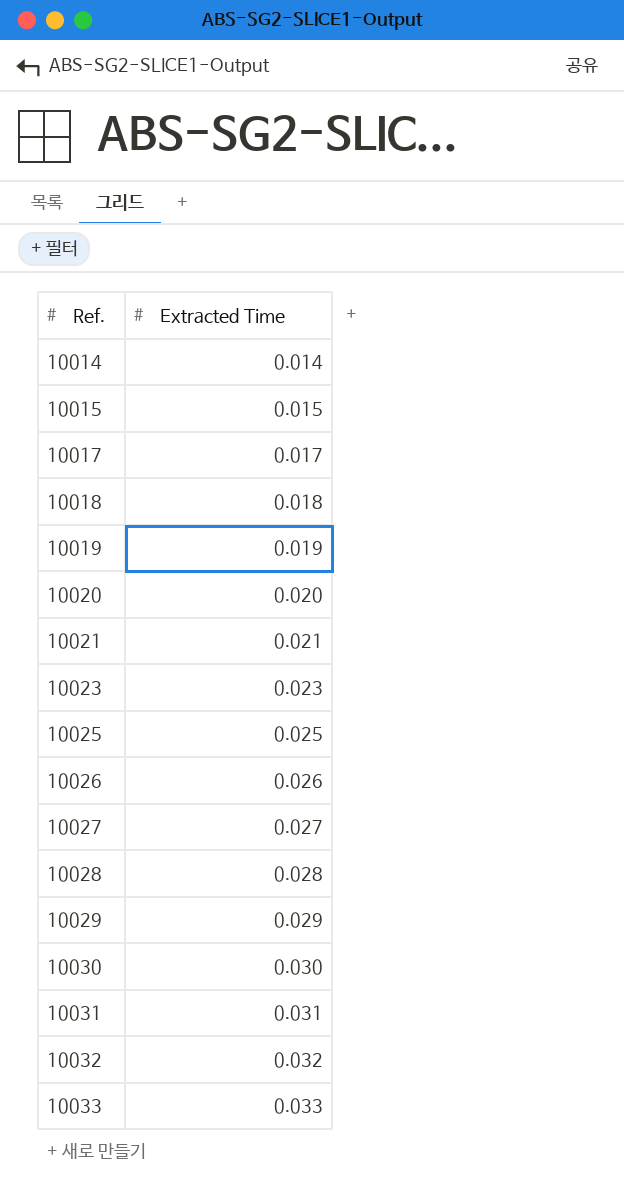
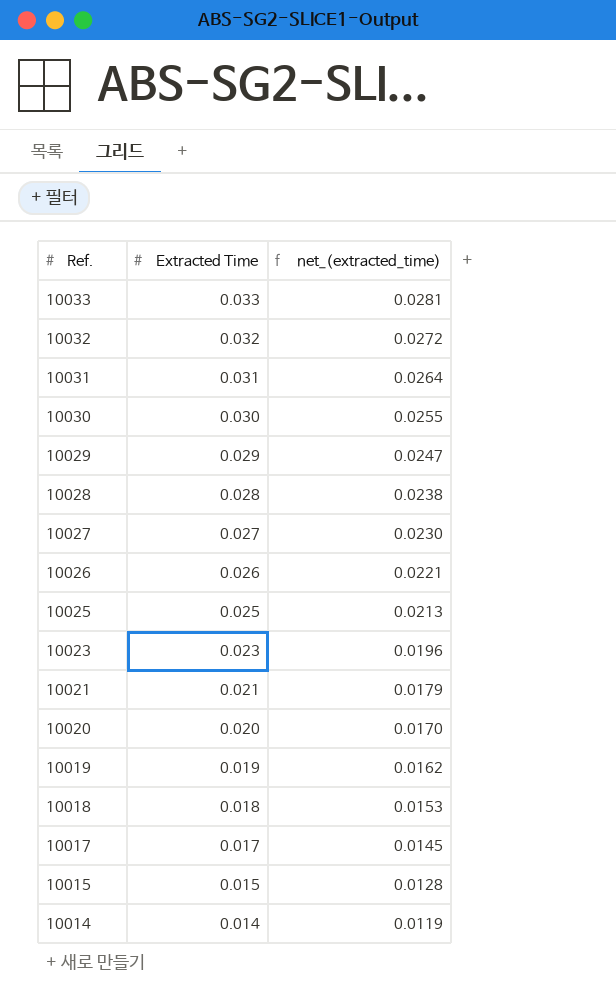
row order: Ref. ascending -> Ref. descending
column net_(extracted_time) | formula: none -> [Extracted Time] * 0.85

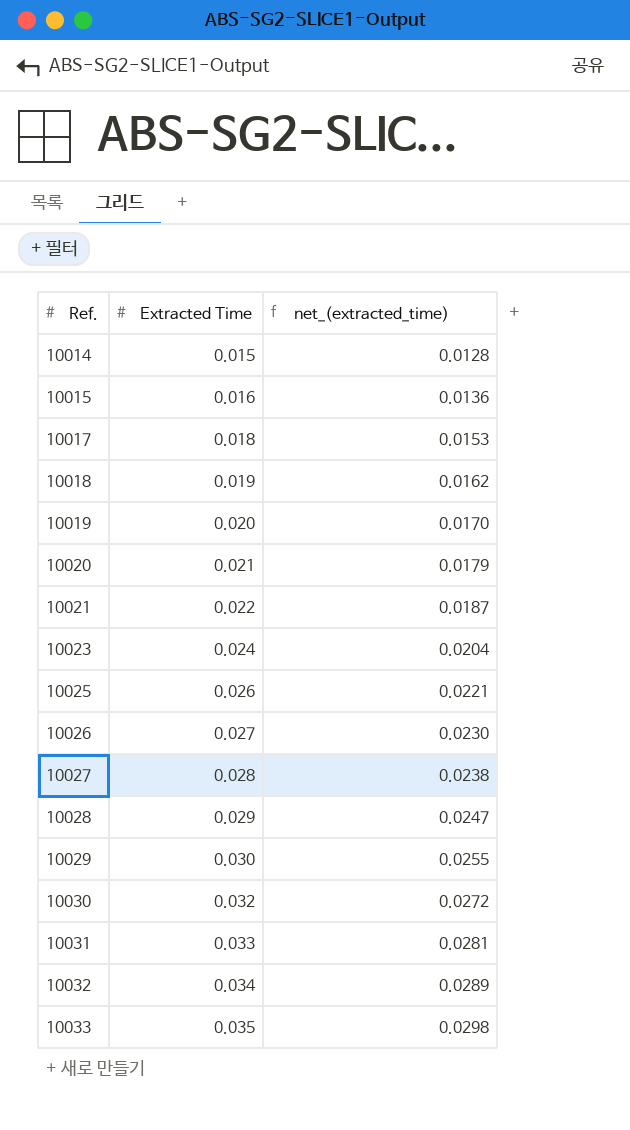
row order: Ref. descending -> Ref. ascending
10014 | Extracted Time: 0.014 -> 0.015
10014 | net_(extracted_time): 0.0119 -> 0.0128
10015 | Extracted Time: 0.015 -> 0.016
10015 | net_(extracted_time): 0.0128 -> 0.0136
10017 | Extracted Time: 0.017 -> 0.018
10017 | net_(extracted_time): 0.0145 -> 0.0153
10018 | Extracted Time: 0.018 -> 0.019
10018 | net_(extracted_time): 0.0153 -> 0.0162
10019 | Extracted Time: 0.019 -> 0.020
10019 | net_(extracted_time): 0.0162 -> 0.0170
10020 | Extracted Time: 0.020 -> 0.021
10020 | net_(extracted_time): 0.0170 -> 0.0179
10021 | Extracted Time: 0.021 -> 0.022
10021 | net_(extracted_time): 0.0179 -> 0.0187
10023 | Extracted Time: 0.023 -> 0.024
10023 | net_(extracted_time): 0.0196 -> 0.0204
10025 | Extracted Time: 0.025 -> 0.026
10025 | net_(extracted_time): 0.0213 -> 0.0221
10026 | Extracted Time: 0.026 -> 0.027
10026 | net_(extracted_time): 0.0221 -> 0.0230
10027 | Extracted Time: 0.027 -> 0.028
10027 | net_(extracted_time): 0.0230 -> 0.0238
10028 | Extracted Time: 0.028 -> 0.029
10028 | net_(extracted_time): 0.0238 -> 0.0247
10029 | Extracted Time: 0.029 -> 0.030
10029 | net_(extracted_time): 0.0247 -> 0.0255
10030 | Extracted Time: 0.030 -> 0.032
10030 | net_(extracted_time): 0.0255 -> 0.0272
10031 | Extracted Time: 0.031 -> 0.033
10031 | net_(extracted_time): 0.0264 -> 0.0281
10032 | Extracted Time: 0.032 -> 0.034
10032 | net_(extracted_time): 0.0272 -> 0.0289
10033 | Extracted Time: 0.033 -> 0.035
10033 | net_(extracted_time): 0.0281 -> 0.0298

